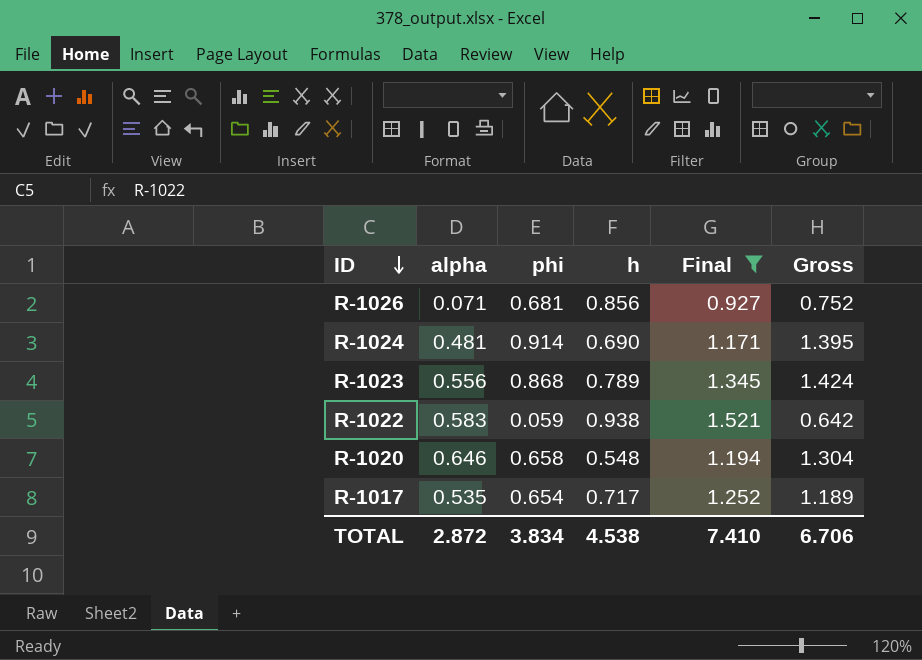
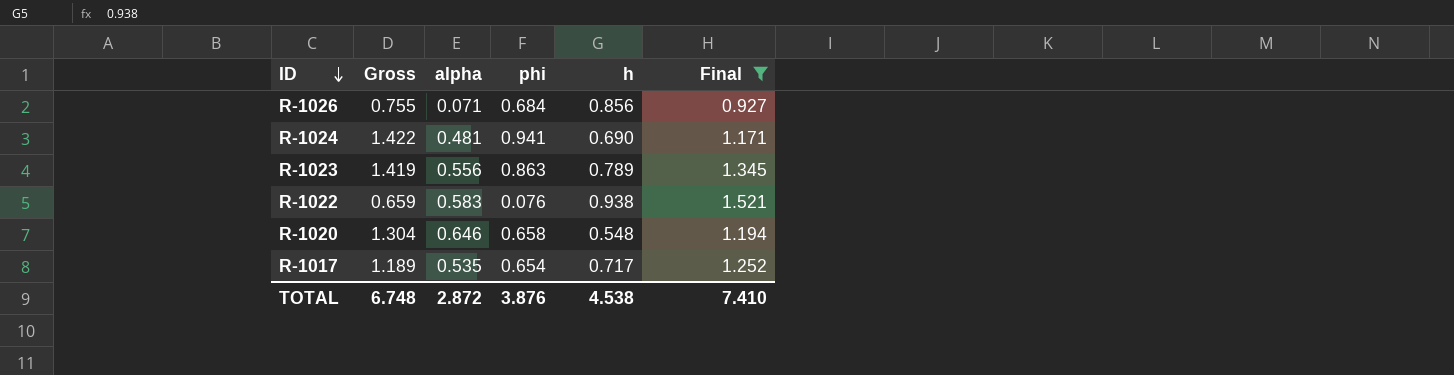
column Gross | position: 6 -> 2
R-1026 | Gross: 0.752 -> 0.755
R-1026 | phi: 0.681 -> 0.684
R-1024 | Gross: 1.395 -> 1.422
R-1024 | phi: 0.914 -> 0.941
R-1023 | Gross: 1.424 -> 1.419
R-1023 | phi: 0.868 -> 0.863
R-1022 | Gross: 0.642 -> 0.659
R-1022 | phi: 0.059 -> 0.076
TOTAL | Gross: 6.706 -> 6.748
TOTAL | phi: 3.834 -> 3.876

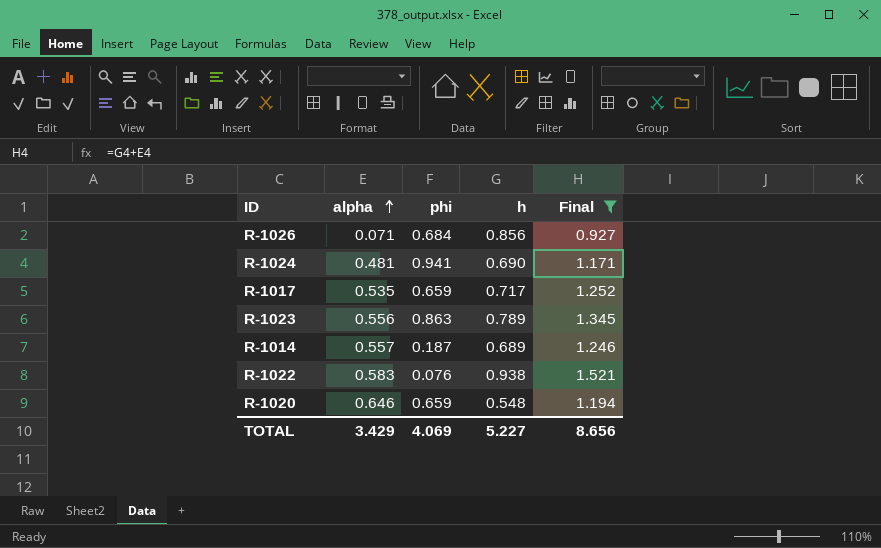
row order: ID descending -> alpha ascending
column Gross | formula: [alpha] + [phi] -> none
R-1017 | phi: 0.654 -> 0.659
row R-1014: none -> 0.557 | 0.187 | 0.689 | 1.246
R-1020 | phi: 0.658 -> 0.659
TOTAL | alpha: 2.872 -> 3.429
TOTAL | phi: 3.876 -> 4.069
TOTAL | h: 4.538 -> 5.227
TOTAL | Final: 7.410 -> 8.656

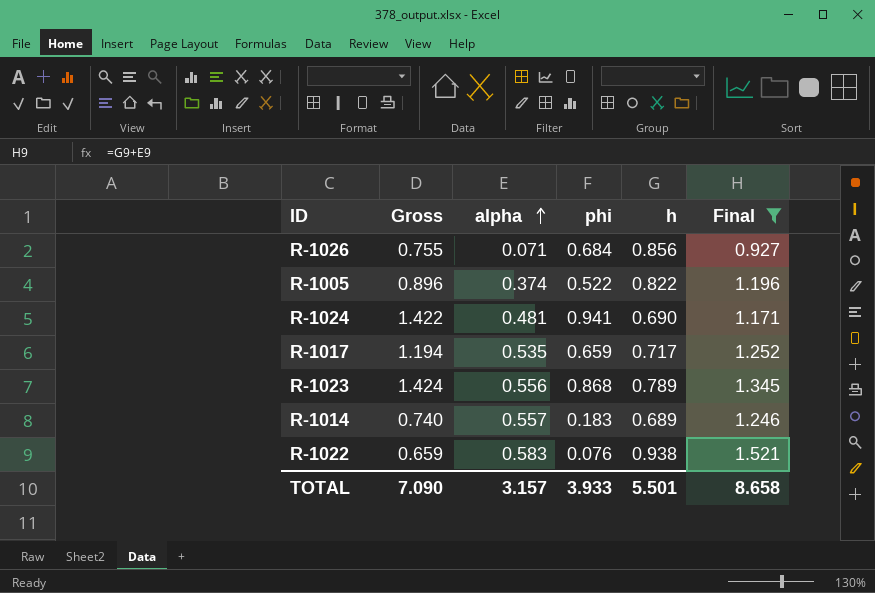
column Gross | formula: none -> [alpha] + [phi]
row R-1020: 0.646 | 0.659 | 0.548 | 1.194 -> none
row R-1005: none -> 0.896 | 0.374 | 0.522 | 0.822 | 1.196
R-1023 | phi: 0.863 -> 0.868
R-1014 | phi: 0.187 -> 0.183
TOTAL | alpha: 3.429 -> 3.157
TOTAL | phi: 4.069 -> 3.933
TOTAL | h: 5.227 -> 5.501
TOTAL | Final: 8.656 -> 8.658

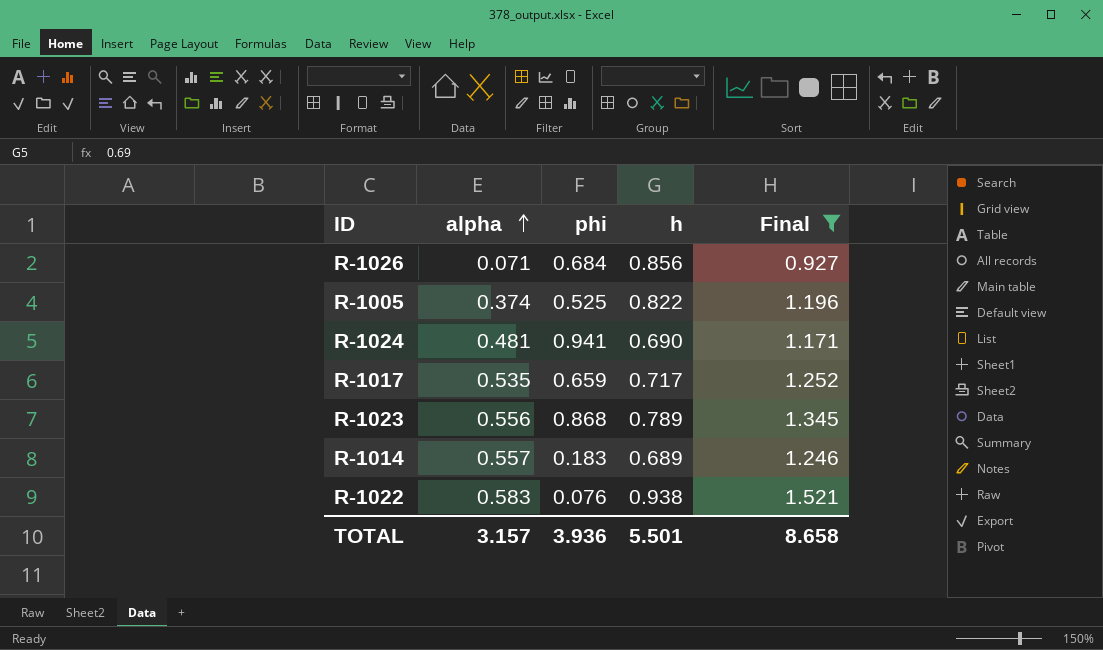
column Gross | formula: [alpha] + [phi] -> none
R-1005 | phi: 0.522 -> 0.525
TOTAL | phi: 3.933 -> 3.936

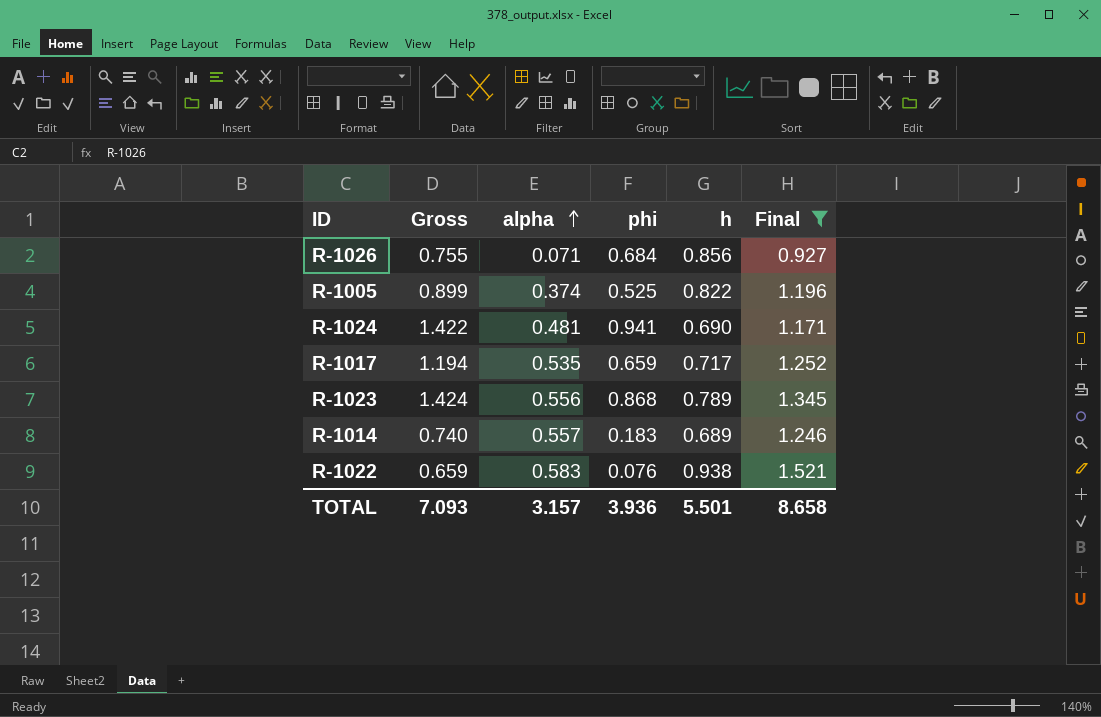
column Gross | formula: none -> [alpha] + [phi]

